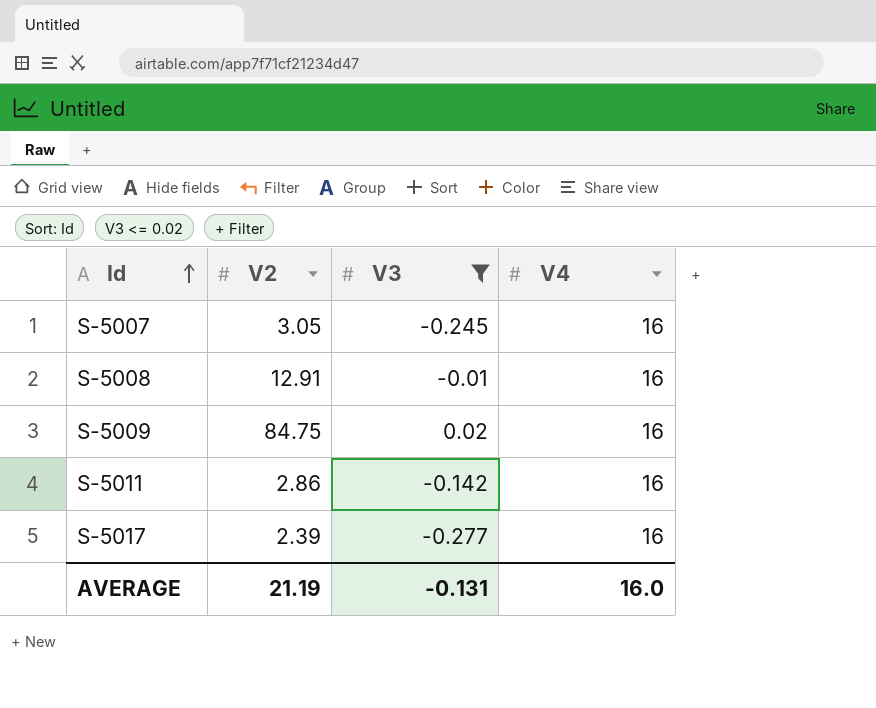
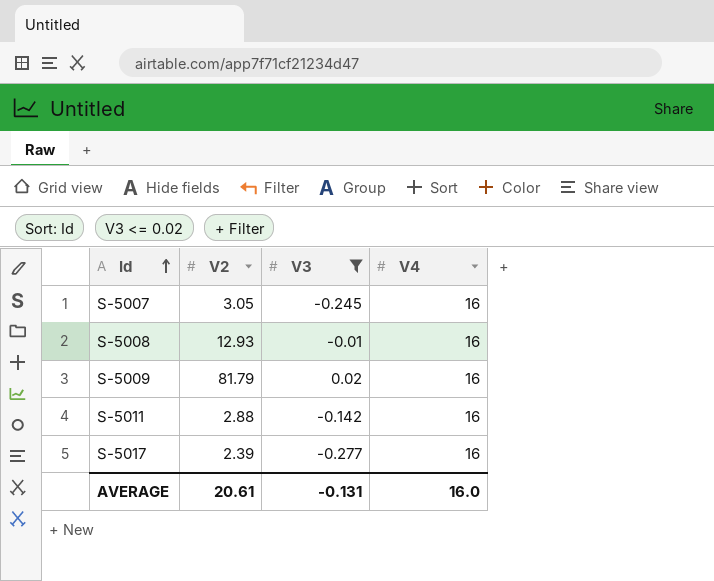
S-5008 | V2: 12.91 -> 12.93
S-5009 | V2: 84.75 -> 81.79
S-5011 | V2: 2.86 -> 2.88
AVERAGE | V2: 21.19 -> 20.61

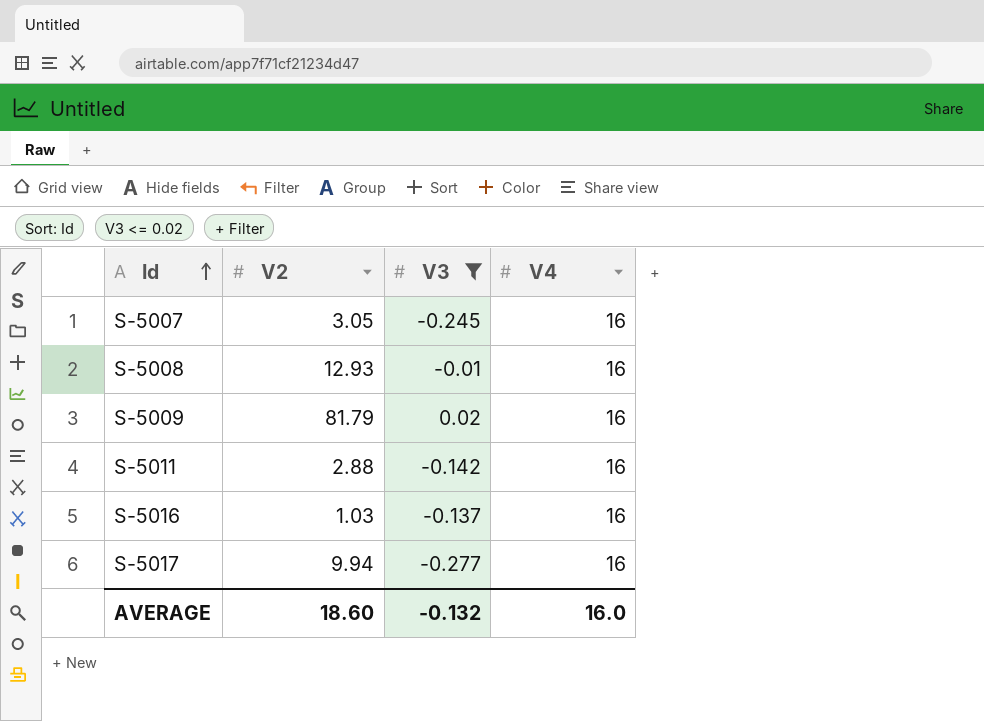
row S-5016: none -> 1.03 | -0.137 | 16
S-5017 | V2: 2.39 -> 9.94
AVERAGE | V2: 20.61 -> 18.60
AVERAGE | V3: -0.131 -> -0.132

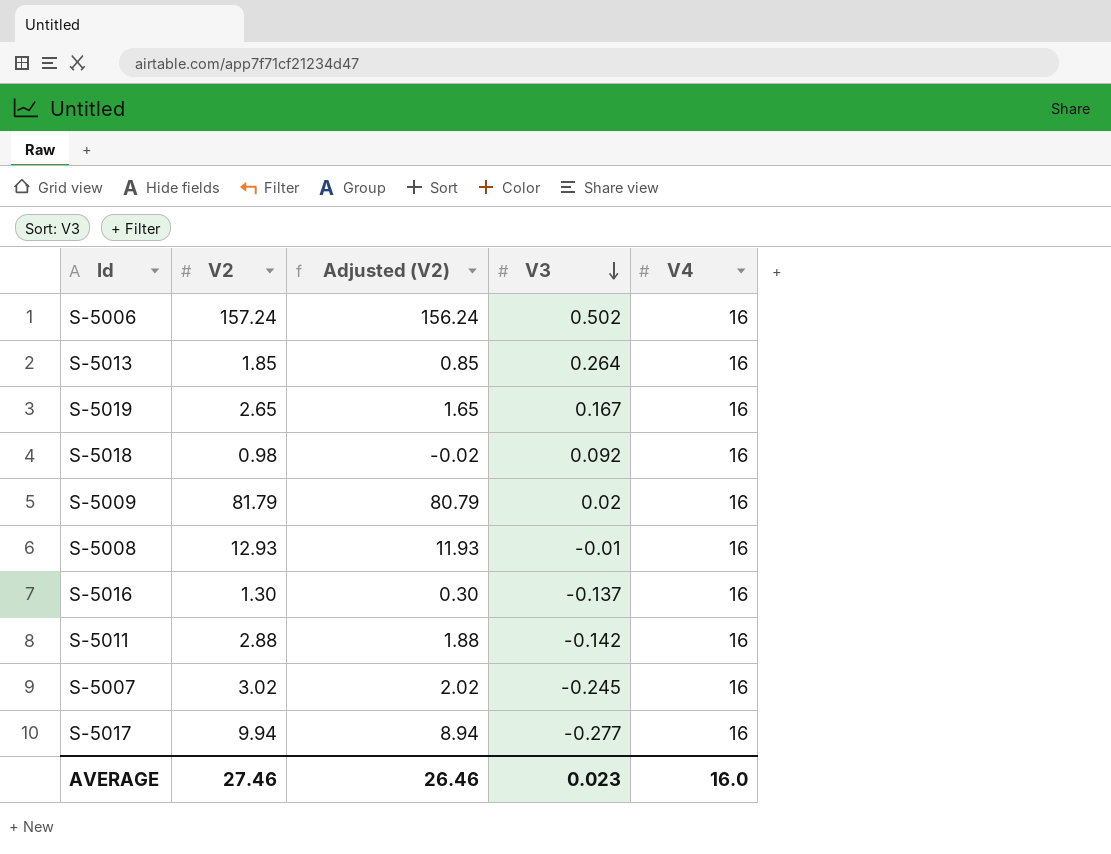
filter: V3 <= 0.02 -> none
row order: Id ascending -> V3 descending
column Adjusted (V2) | formula: none -> [V2] - 1
S-5016 | V2: 1.03 -> 1.30
S-5007 | V2: 3.05 -> 3.02
AVERAGE | V2: 18.60 -> 27.46
AVERAGE | V3: -0.132 -> 0.023

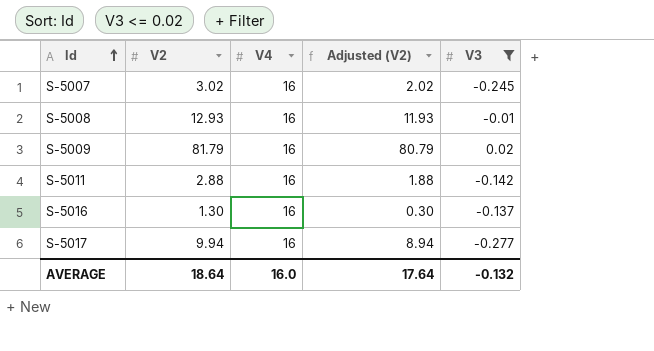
filter: none -> V3 <= 0.02
row order: V3 descending -> Id ascending
column V4 | position: 5 -> 3
AVERAGE | V2: 27.46 -> 18.64
AVERAGE | Adjusted (V2): 26.46 -> 17.64
AVERAGE | V3: 0.023 -> -0.132

